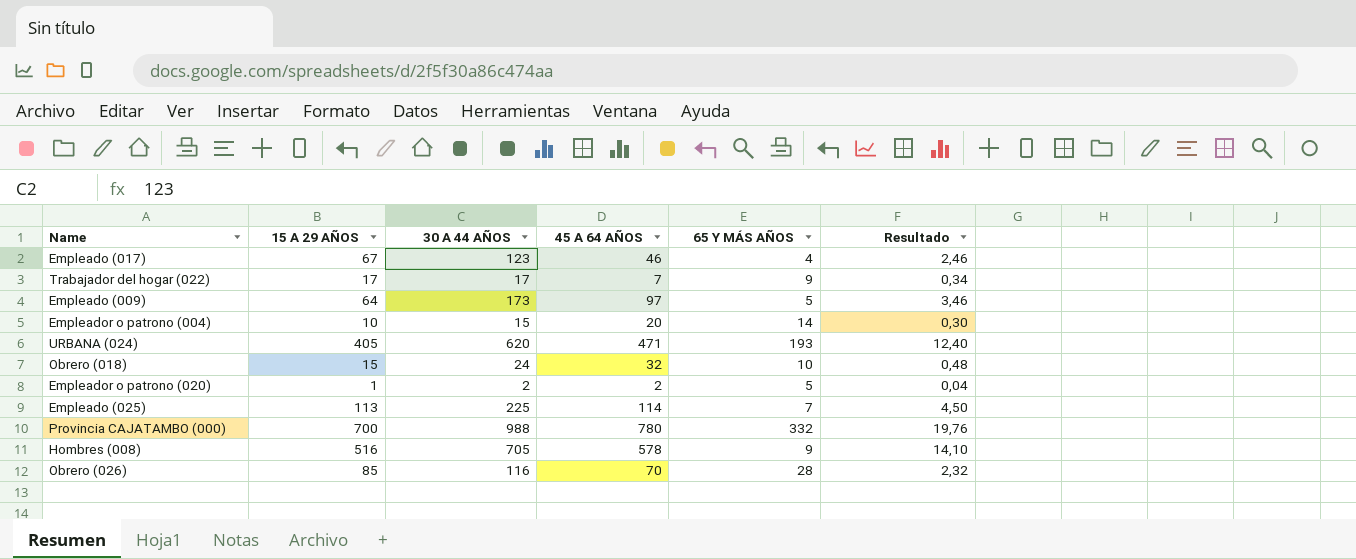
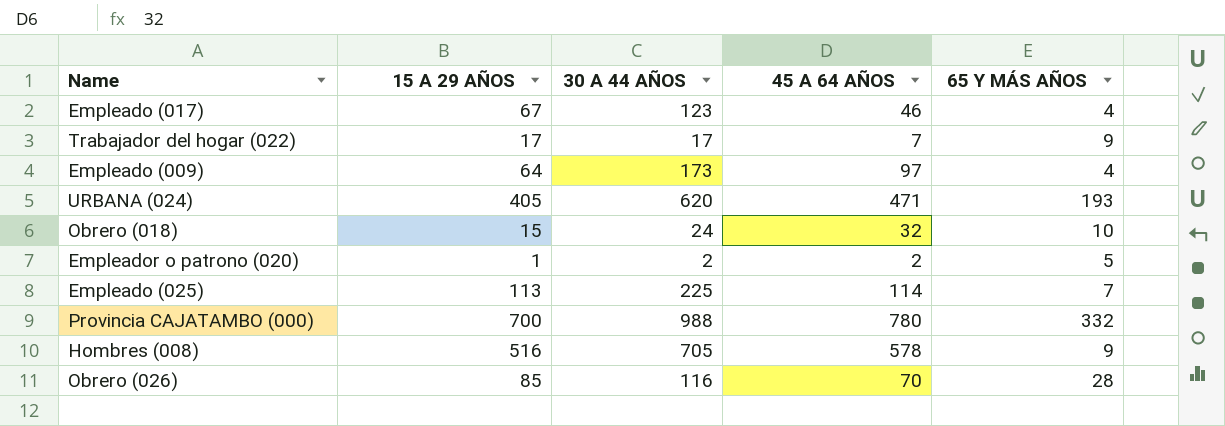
column Resultado | formula: [30 A 44 AÑOS] * 0,02 -> none
row Empleador o patrono (004): 10 | 15 | 20 | 14 | 0,30 -> none
Empleado (009) | 65 Y MÁS AÑOS: 5 -> 4

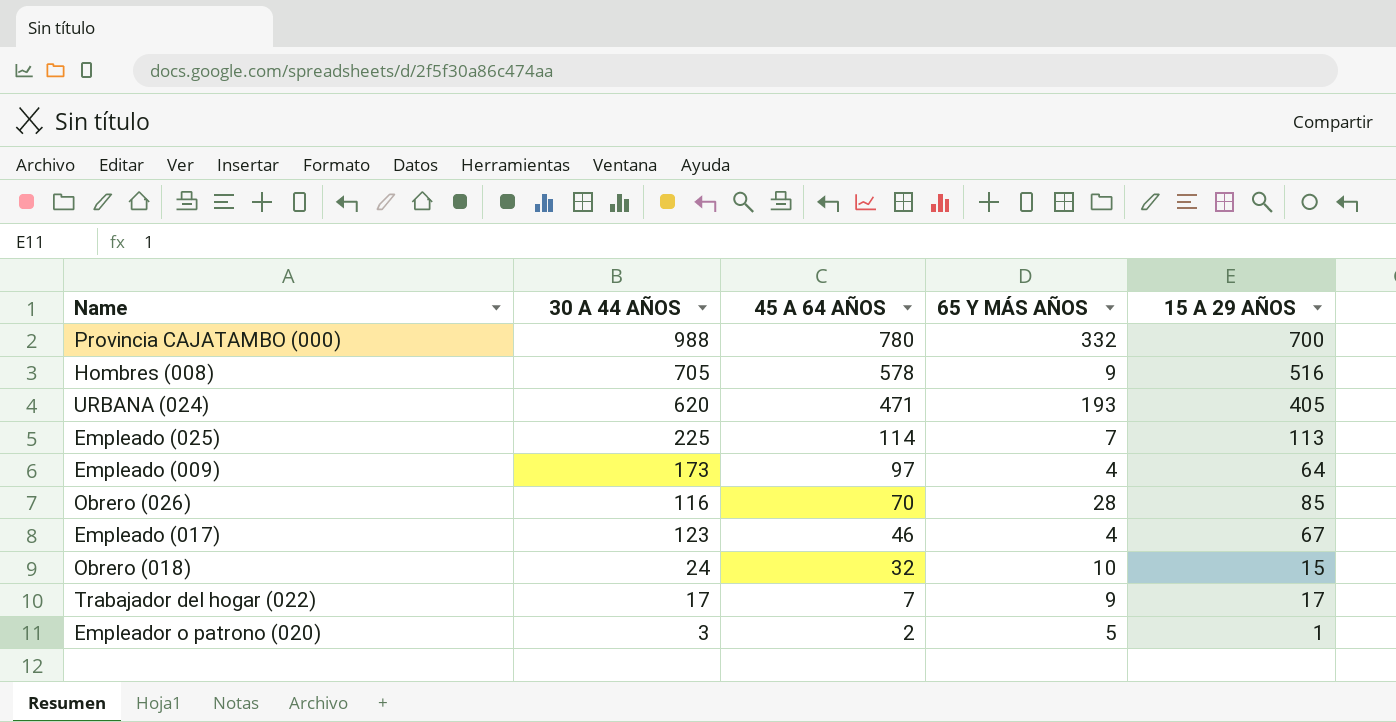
row order: none -> 45 A 64 AÑOS descending
column 15 A 29 AÑOS | position: 2 -> 5
Empleador o patrono (020) | 30 A 44 AÑOS: 2 -> 3

